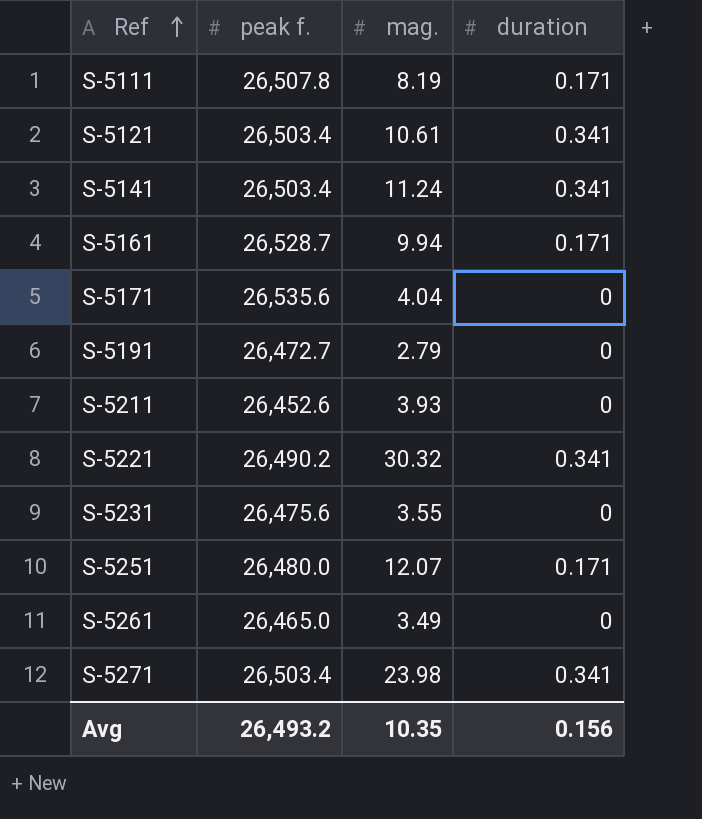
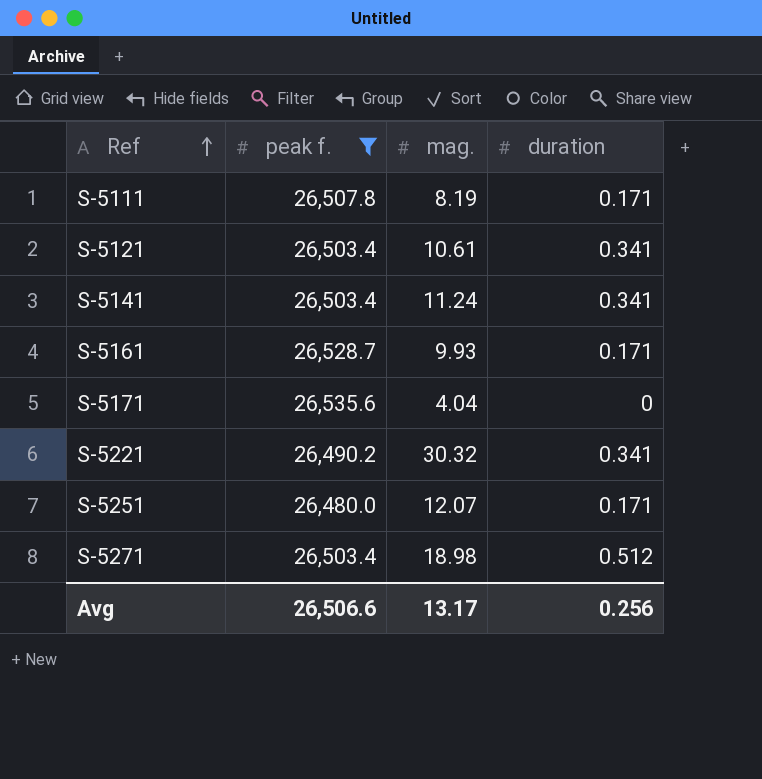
filter: none -> peak f. >= 26,480.0
S-5161 | mag.: 9.94 -> 9.93
S-5271 | mag.: 23.98 -> 18.98
S-5271 | duration: 0.341 -> 0.512
Avg | peak f.: 26,493.2 -> 26,506.6
Avg | mag.: 10.35 -> 13.17
Avg | duration: 0.156 -> 0.256

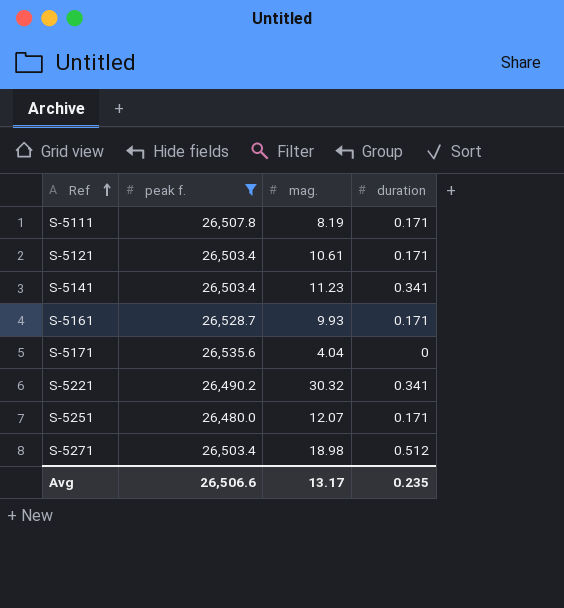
S-5121 | duration: 0.341 -> 0.171
S-5141 | mag.: 11.24 -> 11.23
Avg | duration: 0.256 -> 0.235

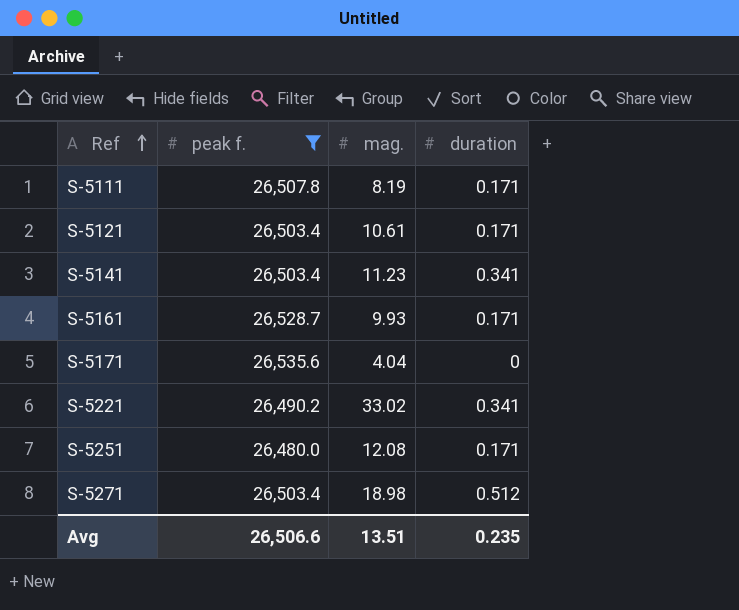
S-5221 | mag.: 30.32 -> 33.02
S-5251 | mag.: 12.07 -> 12.08
Avg | mag.: 13.17 -> 13.51

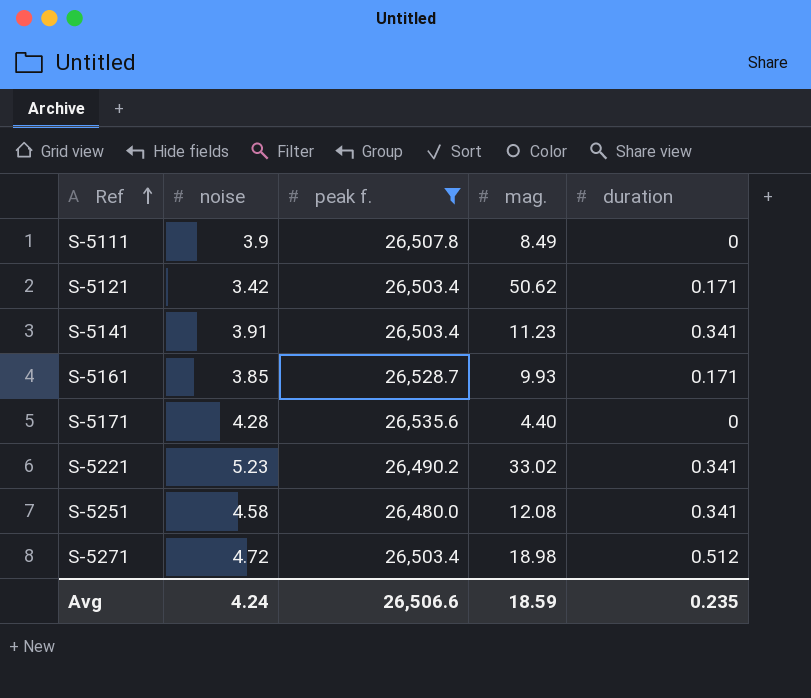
column noise | position: none -> 2
S-5111 | mag.: 8.19 -> 8.49
S-5111 | duration: 0.171 -> 0
S-5121 | mag.: 10.61 -> 50.62
S-5171 | mag.: 4.04 -> 4.40
S-5251 | duration: 0.171 -> 0.341
Avg | mag.: 13.51 -> 18.59

